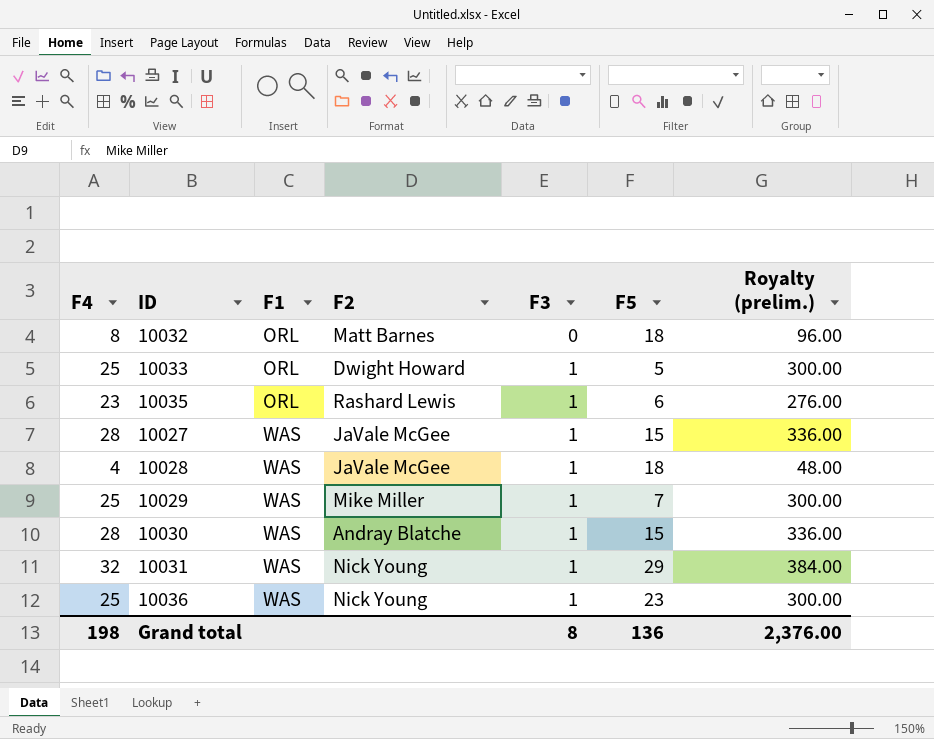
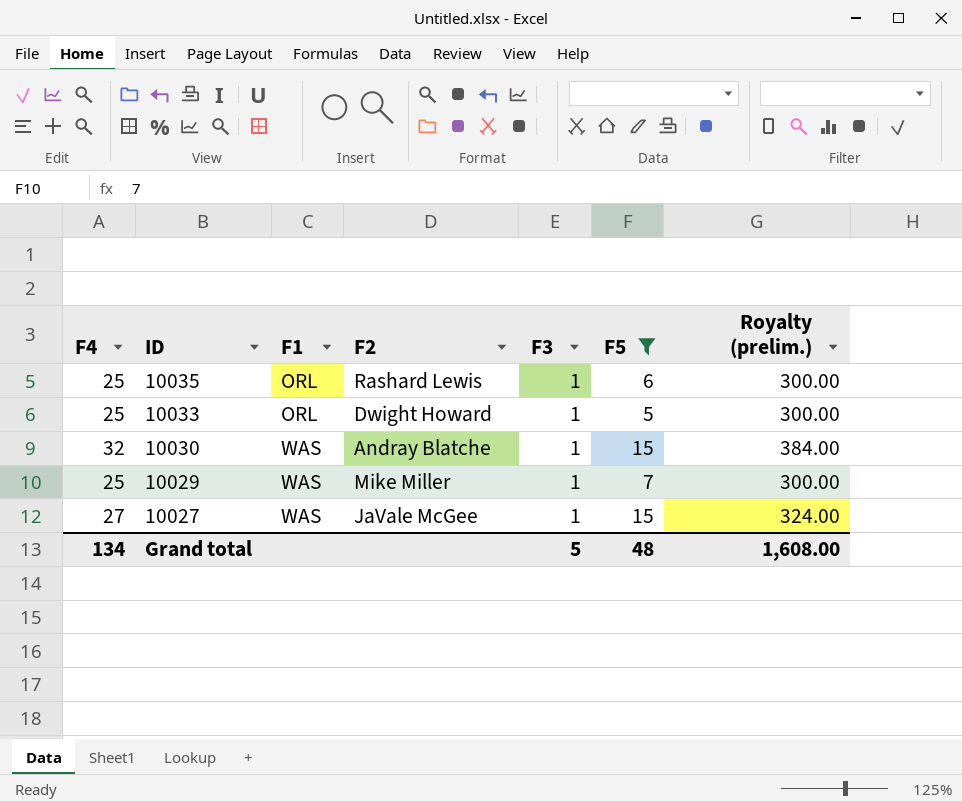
filter: none -> F5 <= 15
row order: F1 ascending -> ID descending
10035 | F4: 23 -> 25
10035 | Royalty (prelim.): 276.00 -> 300.00
10030 | F4: 28 -> 32
10030 | Royalty (prelim.): 336.00 -> 384.00
10027 | F4: 28 -> 27
10027 | Royalty (prelim.): 336.00 -> 324.00
Grand total | F4: 198 -> 134
Grand total | F3: 8 -> 5
Grand total | F5: 136 -> 48
Grand total | Royalty (prelim.): 2,376.00 -> 1,608.00

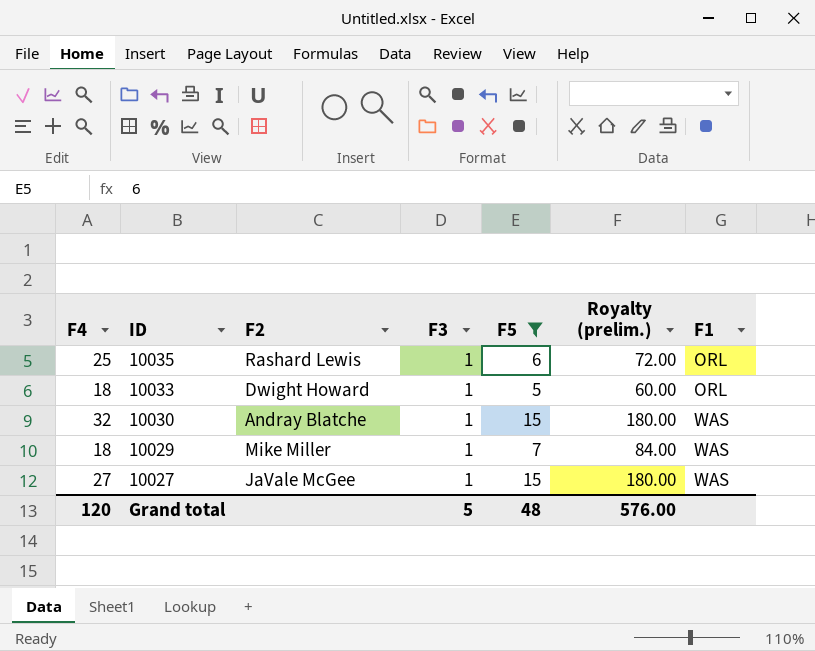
column Royalty (prelim.) | formula: [F4] * 12 -> [F5] * 12
column F1 | position: 3 -> 7
10033 | F4: 25 -> 18
10029 | F4: 25 -> 18
Grand total | F4: 134 -> 120
Grand total | Royalty (prelim.): 1,608.00 -> 576.00

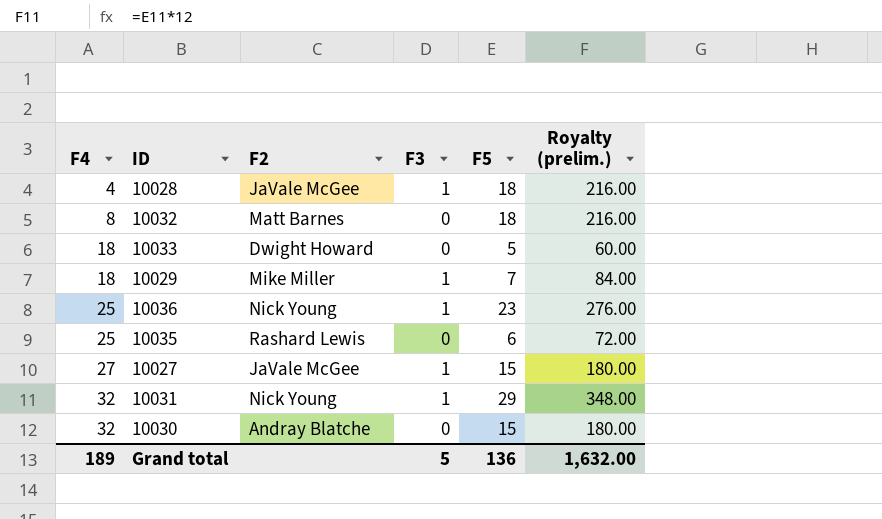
filter: F5 <= 15 -> none
row order: ID descending -> F4 ascending
column F1 | position: 7 -> none
10033 | F3: 1 -> 0
10035 | F3: 1 -> 0
10030 | F3: 1 -> 0
Grand total | F4: 120 -> 189
Grand total | F5: 48 -> 136
Grand total | Royalty (prelim.): 576.00 -> 1,632.00

